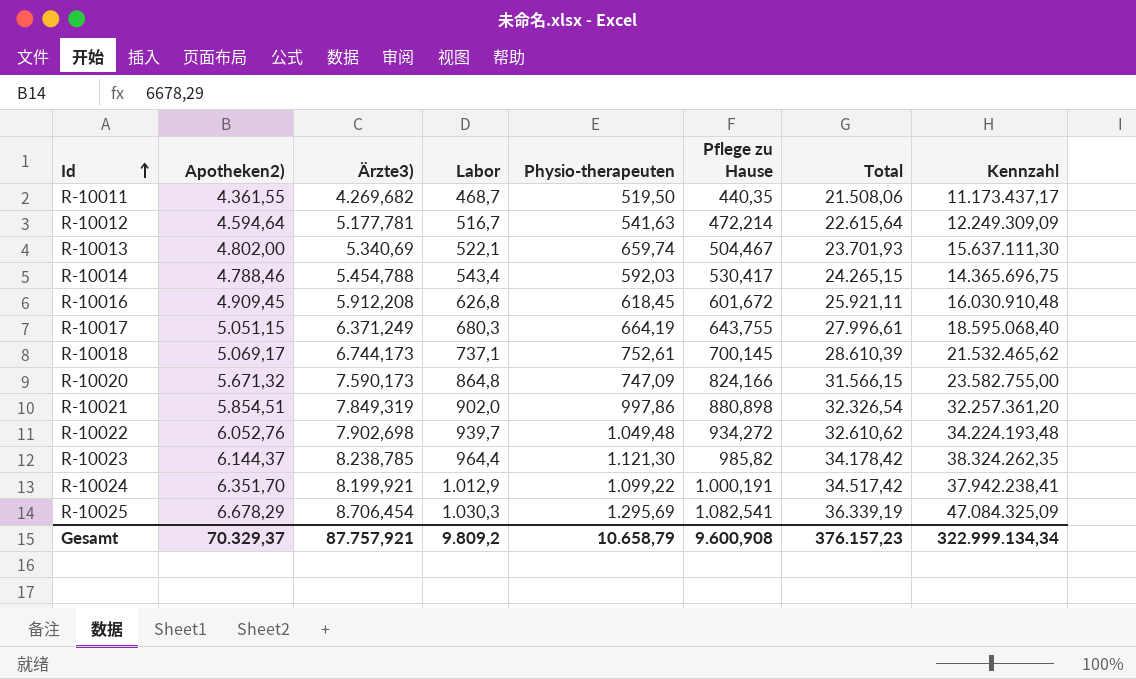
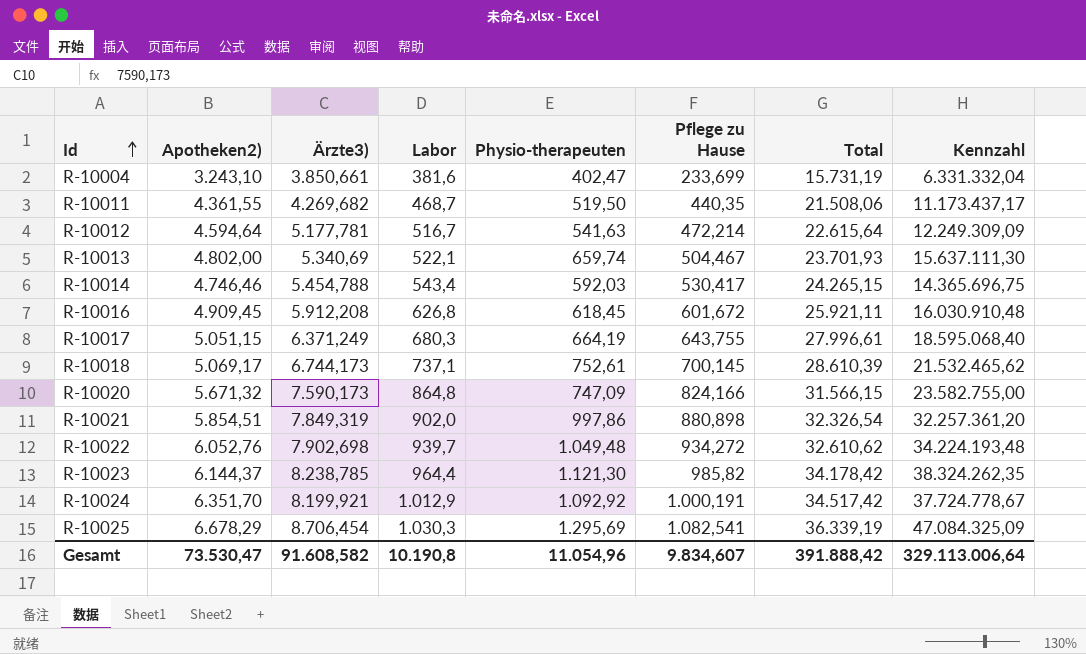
row R-10004: none -> 3.243,10 | 3.850,661 | 381,6 | 402,47 | 233,699 | 15.731,19 | 6.331.332,04
R-10014 | Apotheken2): 4.788,46 -> 4.746,46
R-10024 | Physio-therapeuten: 1.099,22 -> 1.092,92
R-10024 | Kennzahl: 37.942.238,41 -> 37.724.778,67
Gesamt | Apotheken2): 70.329,37 -> 73.530,47
Gesamt | Ärzte3): 87.757,921 -> 91.608,582
Gesamt | Labor: 9.809,2 -> 10.190,8
Gesamt | Physio-therapeuten: 10.658,79 -> 11.054,96
Gesamt | Pflege zu Hause: 9.600,908 -> 9.834,607
Gesamt | Total: 376.157,23 -> 391.888,42
Gesamt | Kennzahl: 322.999.134,34 -> 329.113.006,64

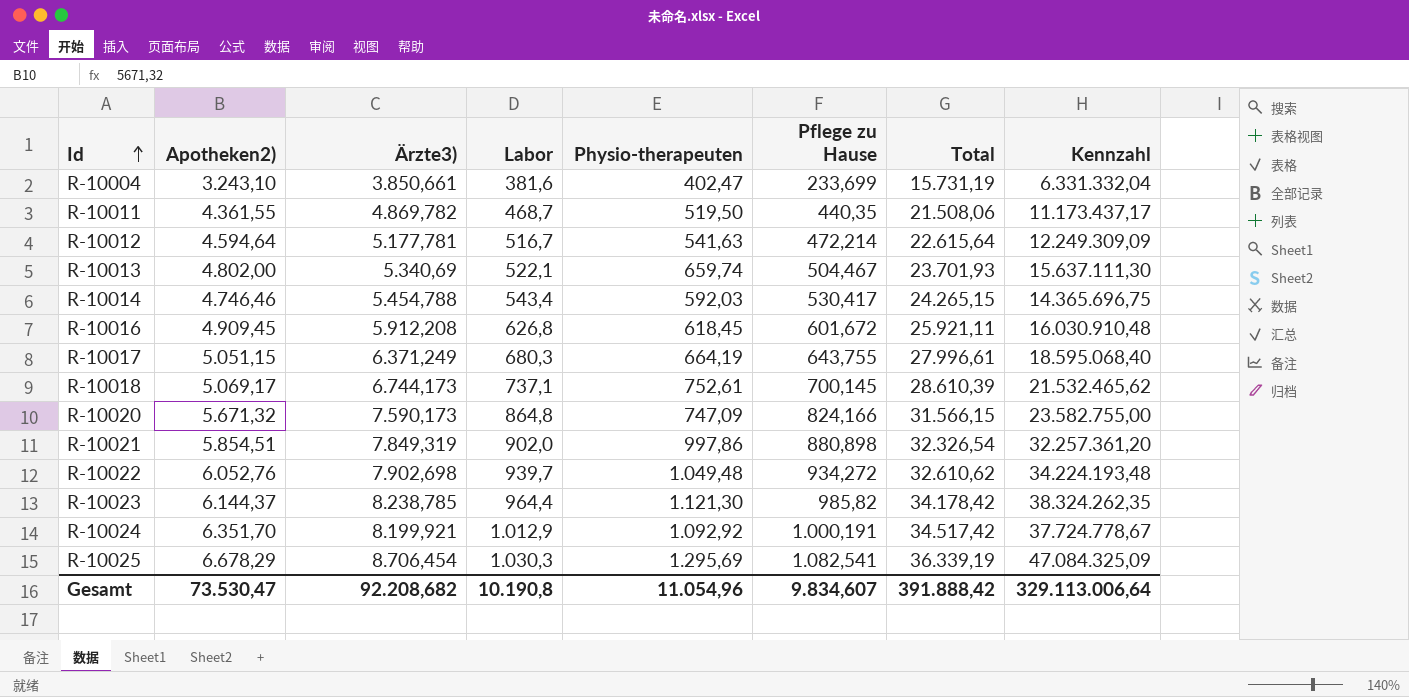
R-10011 | Ärzte3): 4.269,682 -> 4.869,782
Gesamt | Ärzte3): 91.608,582 -> 92.208,682

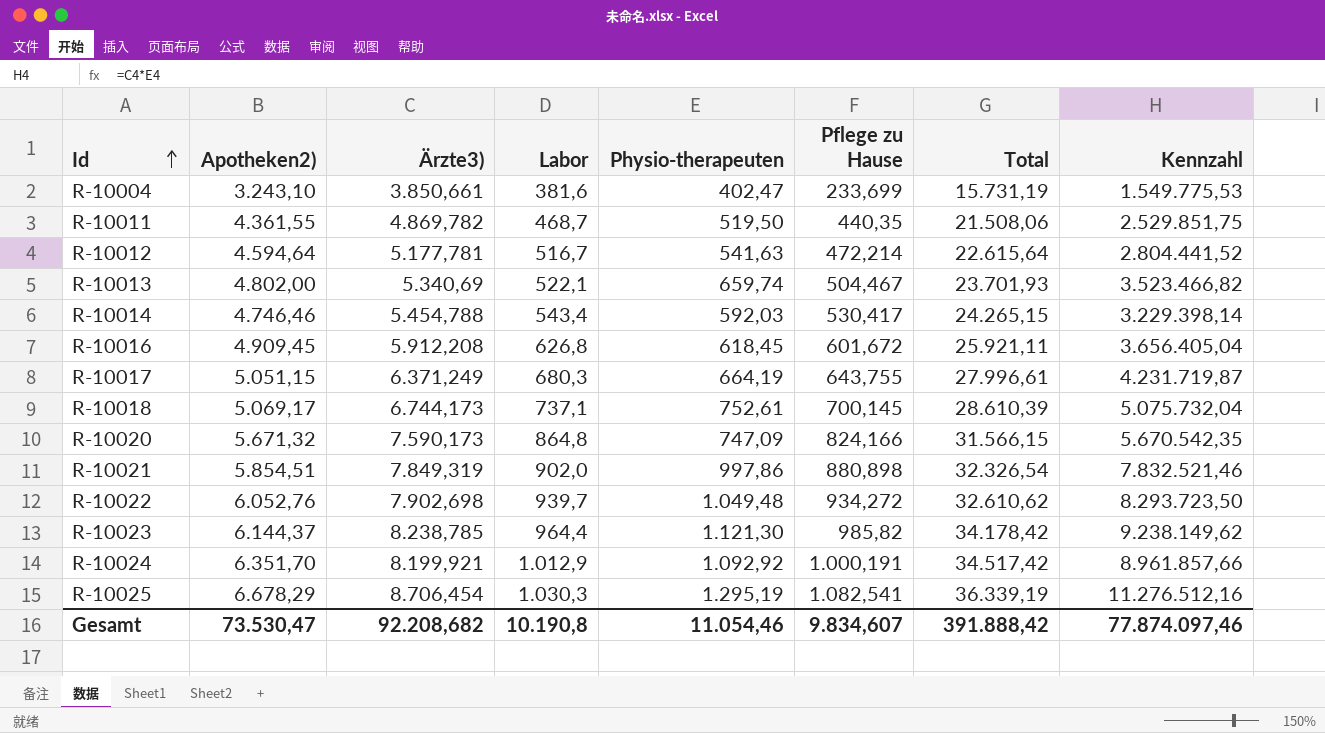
column Kennzahl | formula: [Physio-therapeuten] * [Total] -> [Ärzte3)] * [Physio-therapeuten]
R-10025 | Physio-therapeuten: 1.295,69 -> 1.295,19
Gesamt | Physio-therapeuten: 11.054,96 -> 11.054,46
Gesamt | Kennzahl: 329.113.006,64 -> 77.874.097,46

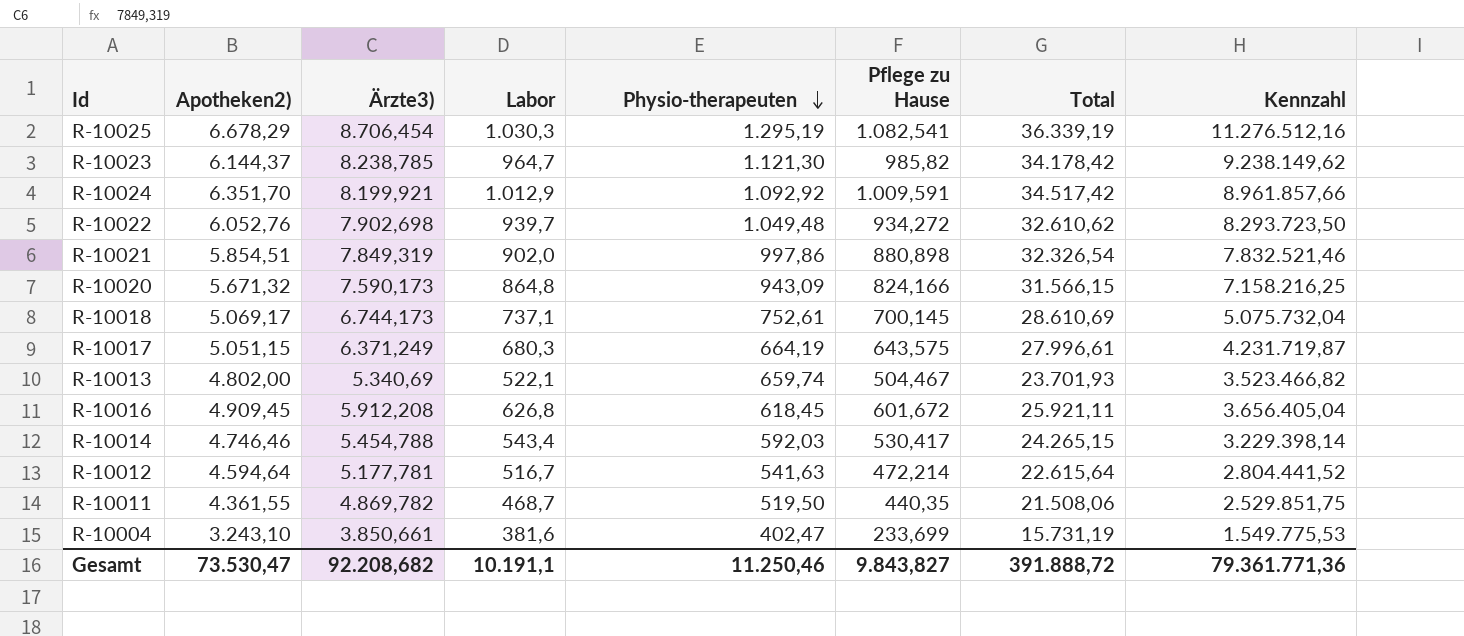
row order: Id ascending -> Physio-therapeuten descending
R-10023 | Labor: 964,4 -> 964,7
R-10024 | Pflege zu Hause: 1.000,191 -> 1.009,591
R-10020 | Physio-therapeuten: 747,09 -> 943,09
R-10020 | Kennzahl: 5.670.542,35 -> 7.158.216,25
R-10018 | Total: 28.610,39 -> 28.610,69
R-10017 | Pflege zu Hause: 643,755 -> 643,575
Gesamt | Labor: 10.190,8 -> 10.191,1
Gesamt | Physio-therapeuten: 11.054,46 -> 11.250,46
Gesamt | Pflege zu Hause: 9.834,607 -> 9.843,827
Gesamt | Total: 391.888,42 -> 391.888,72
Gesamt | Kennzahl: 77.874.097,46 -> 79.361.771,36

